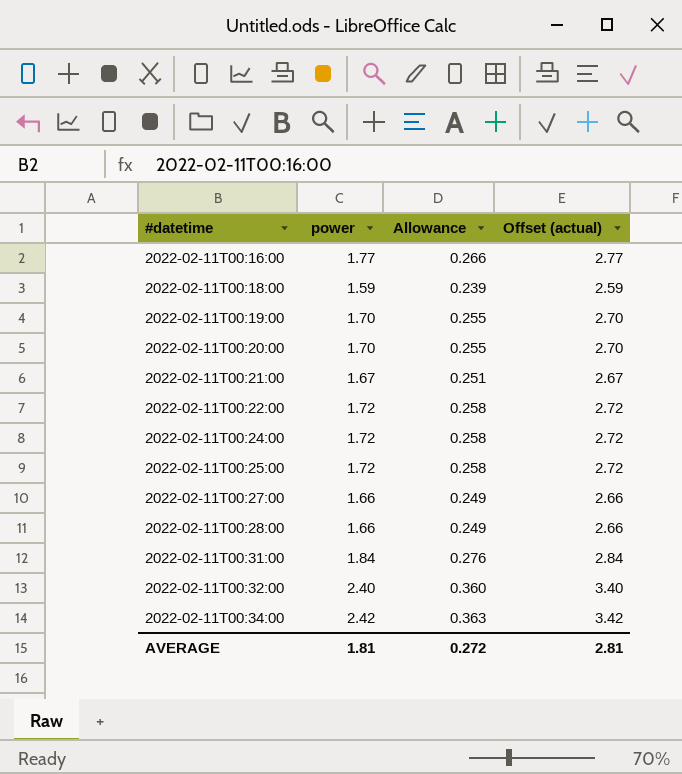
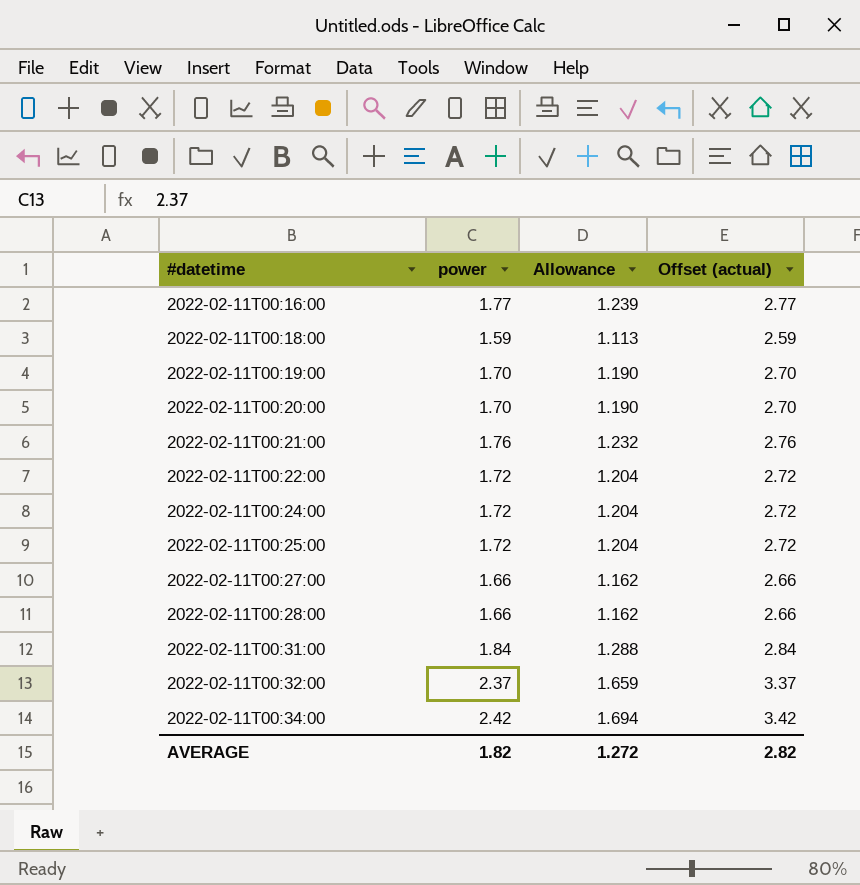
column Allowance | formula: [power] * 0.15 -> [power] * 0.7
2022-02-11T00:21:00 | power: 1.67 -> 1.76
2022-02-11T00:21:00 | Offset (actual): 2.67 -> 2.76
2022-02-11T00:32:00 | power: 2.40 -> 2.37
2022-02-11T00:32:00 | Offset (actual): 3.40 -> 3.37
AVERAGE | power: 1.81 -> 1.82
AVERAGE | Allowance: 0.272 -> 1.272
AVERAGE | Offset (actual): 2.81 -> 2.82

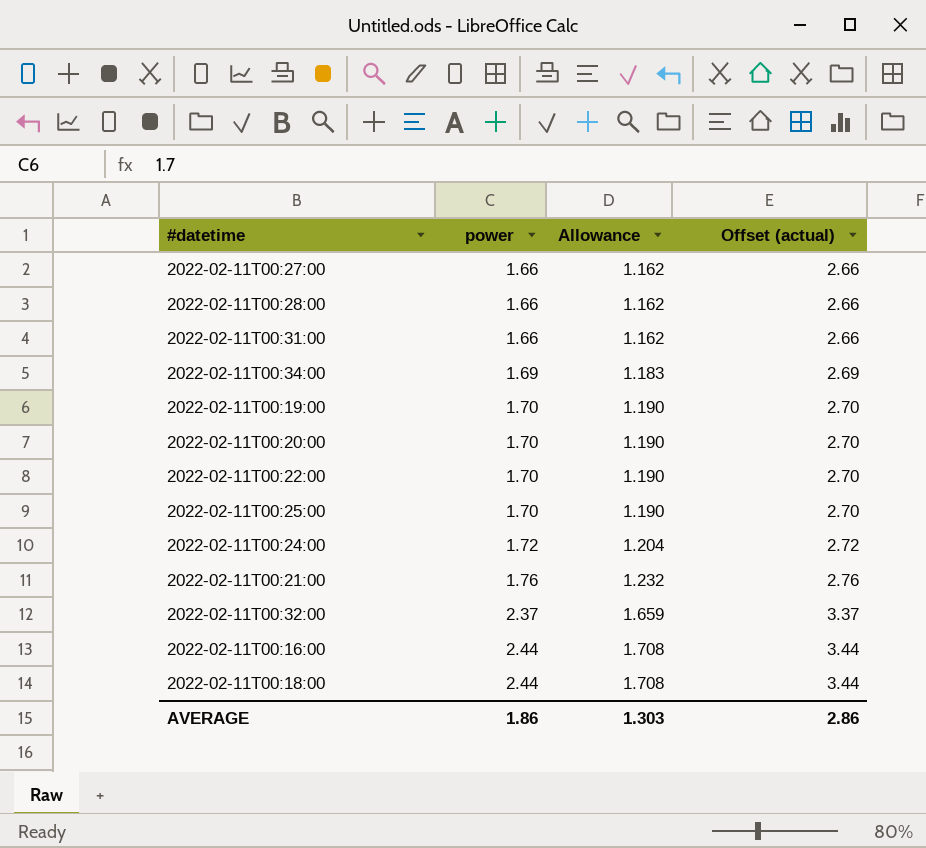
row order: #datetime ascending -> power ascending
2022-02-11T00:31:00 | power: 1.84 -> 1.66
2022-02-11T00:31:00 | Allowance: 1.288 -> 1.162
2022-02-11T00:31:00 | Offset (actual): 2.84 -> 2.66
2022-02-11T00:34:00 | power: 2.42 -> 1.69
2022-02-11T00:34:00 | Allowance: 1.694 -> 1.183
2022-02-11T00:34:00 | Offset (actual): 3.42 -> 2.69
2022-02-11T00:22:00 | power: 1.72 -> 1.70
2022-02-11T00:22:00 | Allowance: 1.204 -> 1.190
2022-02-11T00:22:00 | Offset (actual): 2.72 -> 2.70
2022-02-11T00:25:00 | power: 1.72 -> 1.70
2022-02-11T00:25:00 | Allowance: 1.204 -> 1.190
2022-02-11T00:25:00 | Offset (actual): 2.72 -> 2.70
2022-02-11T00:16:00 | power: 1.77 -> 2.44
2022-02-11T00:16:00 | Allowance: 1.239 -> 1.708
2022-02-11T00:16:00 | Offset (actual): 2.77 -> 3.44
2022-02-11T00:18:00 | power: 1.59 -> 2.44
2022-02-11T00:18:00 | Allowance: 1.113 -> 1.708
2022-02-11T00:18:00 | Offset (actual): 2.59 -> 3.44
AVERAGE | power: 1.82 -> 1.86
AVERAGE | Allowance: 1.272 -> 1.303
AVERAGE | Offset (actual): 2.82 -> 2.86

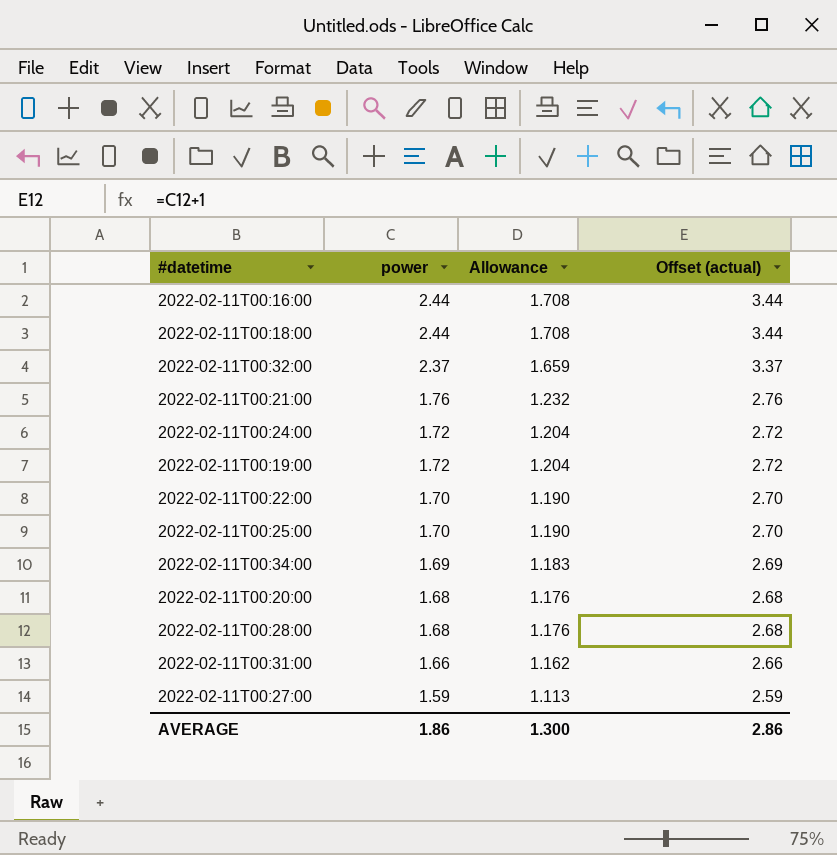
row order: power ascending -> power descending
2022-02-11T00:19:00 | power: 1.70 -> 1.72
2022-02-11T00:19:00 | Allowance: 1.190 -> 1.204
2022-02-11T00:19:00 | Offset (actual): 2.70 -> 2.72
2022-02-11T00:20:00 | power: 1.70 -> 1.68
2022-02-11T00:20:00 | Allowance: 1.190 -> 1.176
2022-02-11T00:20:00 | Offset (actual): 2.70 -> 2.68
2022-02-11T00:28:00 | power: 1.66 -> 1.68
2022-02-11T00:28:00 | Allowance: 1.162 -> 1.176
2022-02-11T00:28:00 | Offset (actual): 2.66 -> 2.68
2022-02-11T00:27:00 | power: 1.66 -> 1.59
2022-02-11T00:27:00 | Allowance: 1.162 -> 1.113
2022-02-11T00:27:00 | Offset (actual): 2.66 -> 2.59
AVERAGE | Allowance: 1.303 -> 1.300

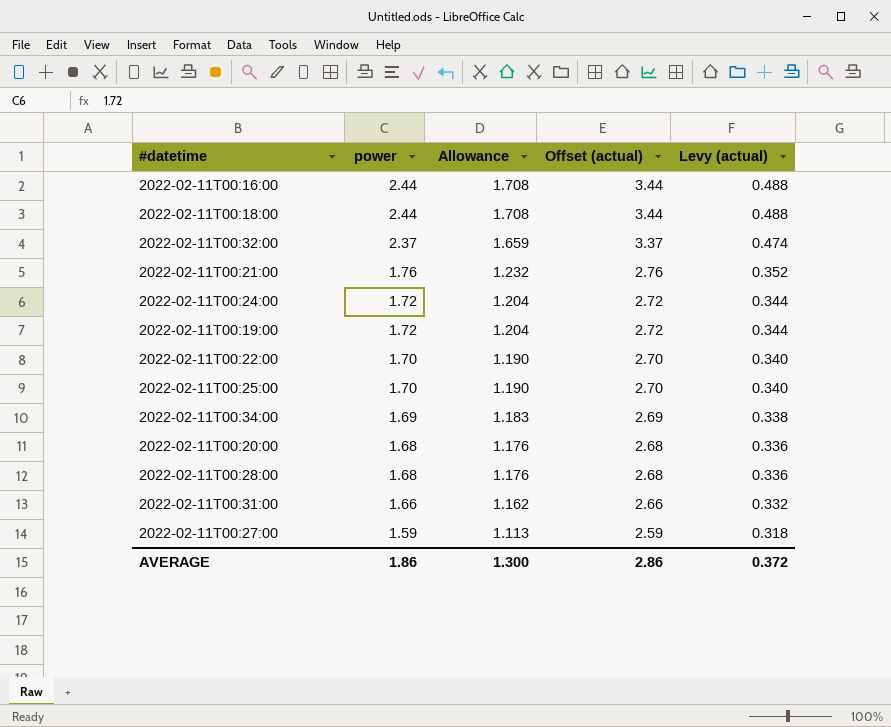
column Levy (actual) | formula: none -> [power] * 0.2

